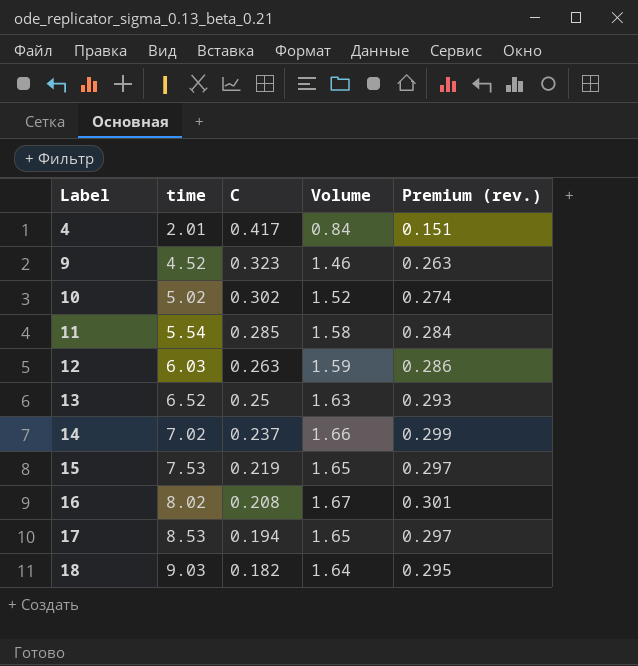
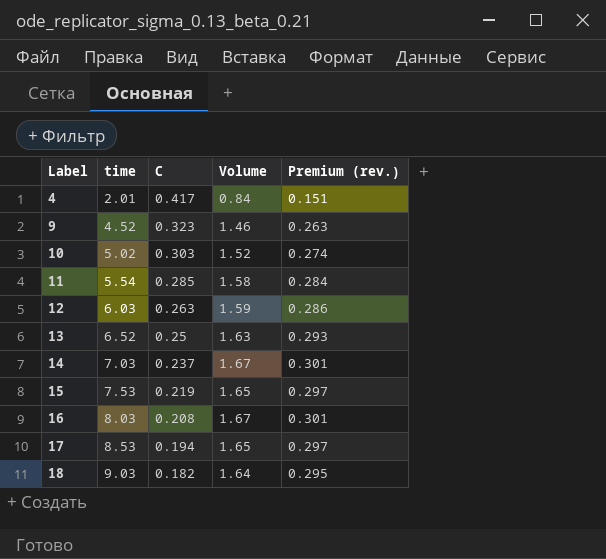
10 | C: 0.302 -> 0.303
14 | time: 7.02 -> 7.03
14 | Volume: 1.66 -> 1.67
14 | Premium (rev.): 0.299 -> 0.301
16 | time: 8.02 -> 8.03

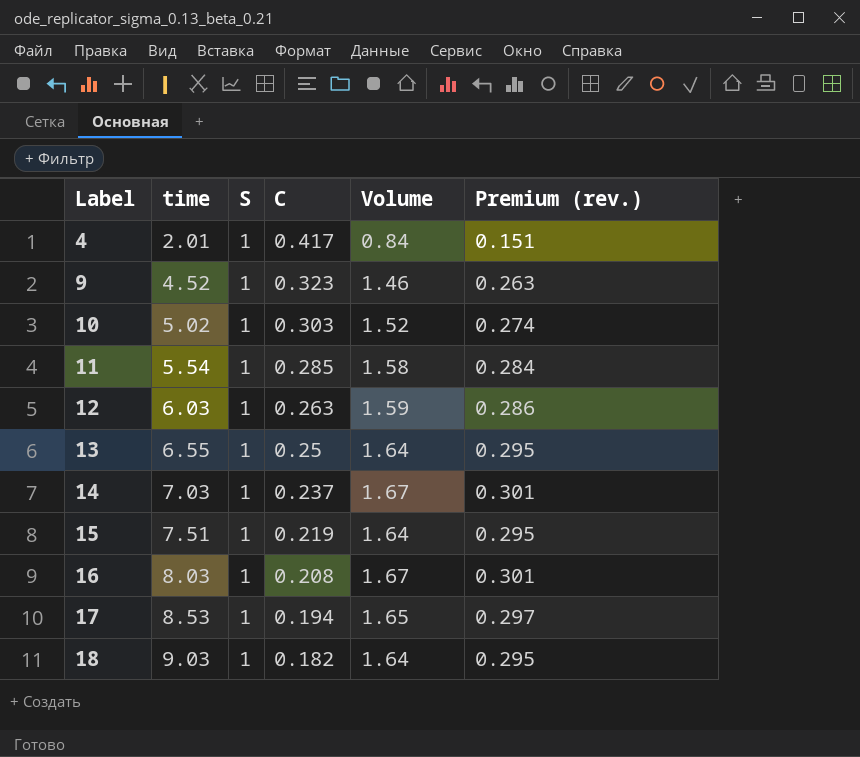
column S | position: none -> 3
13 | time: 6.52 -> 6.55
13 | Volume: 1.63 -> 1.64
13 | Premium (rev.): 0.293 -> 0.295
15 | time: 7.53 -> 7.51
15 | Volume: 1.65 -> 1.64
15 | Premium (rev.): 0.297 -> 0.295

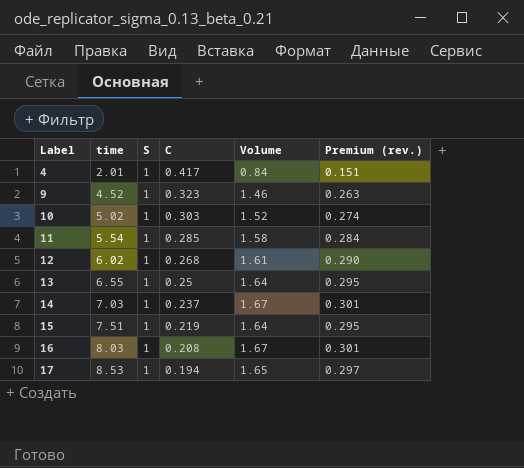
row 18: 9.03 | 1 | 0.182 | 1.64 | 0.295 -> none
12 | time: 6.03 -> 6.02
12 | C: 0.263 -> 0.268
12 | Volume: 1.59 -> 1.61
12 | Premium (rev.): 0.286 -> 0.290

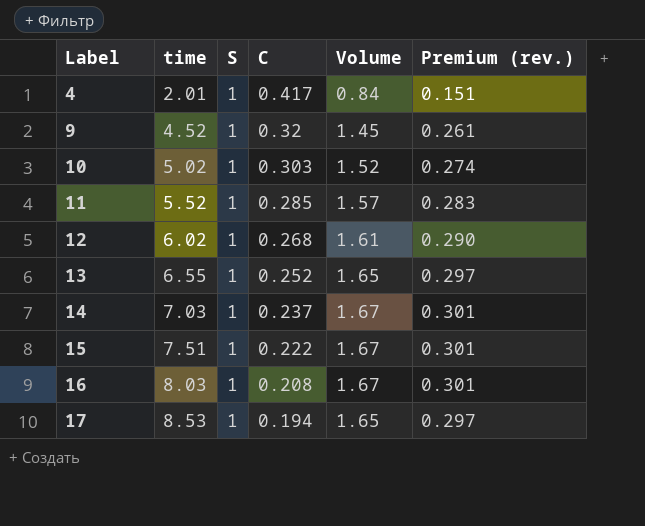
9 | C: 0.323 -> 0.32
9 | Volume: 1.46 -> 1.45
9 | Premium (rev.): 0.263 -> 0.261
11 | time: 5.54 -> 5.52
11 | Volume: 1.58 -> 1.57
11 | Premium (rev.): 0.284 -> 0.283
13 | C: 0.25 -> 0.252
13 | Volume: 1.64 -> 1.65
13 | Premium (rev.): 0.295 -> 0.297
15 | C: 0.219 -> 0.222
15 | Volume: 1.64 -> 1.67
15 | Premium (rev.): 0.295 -> 0.301

